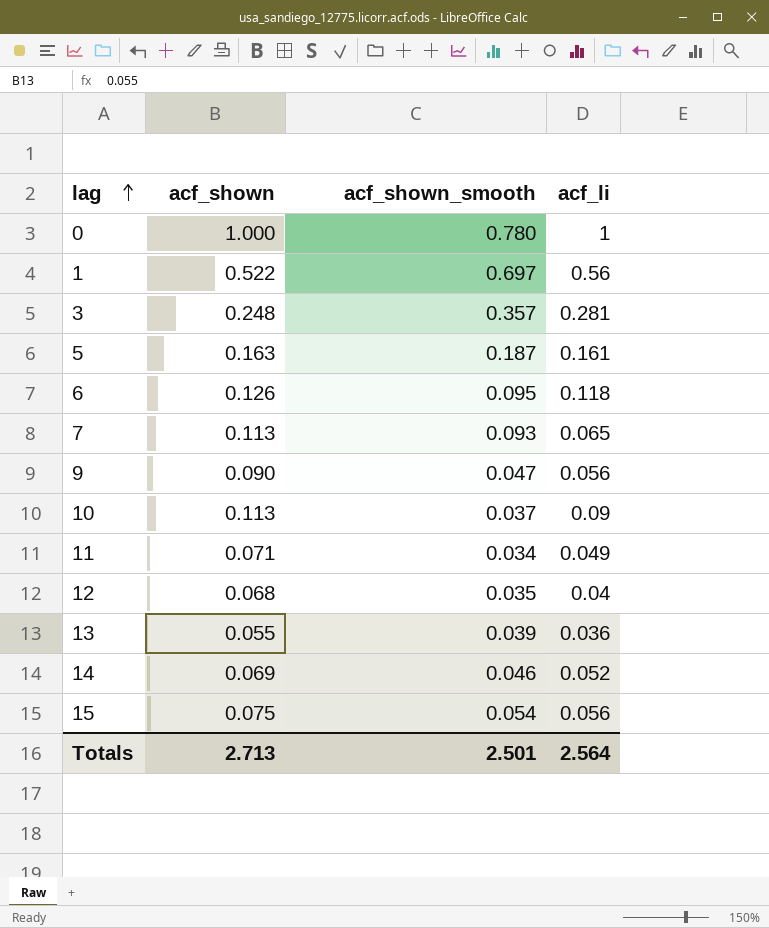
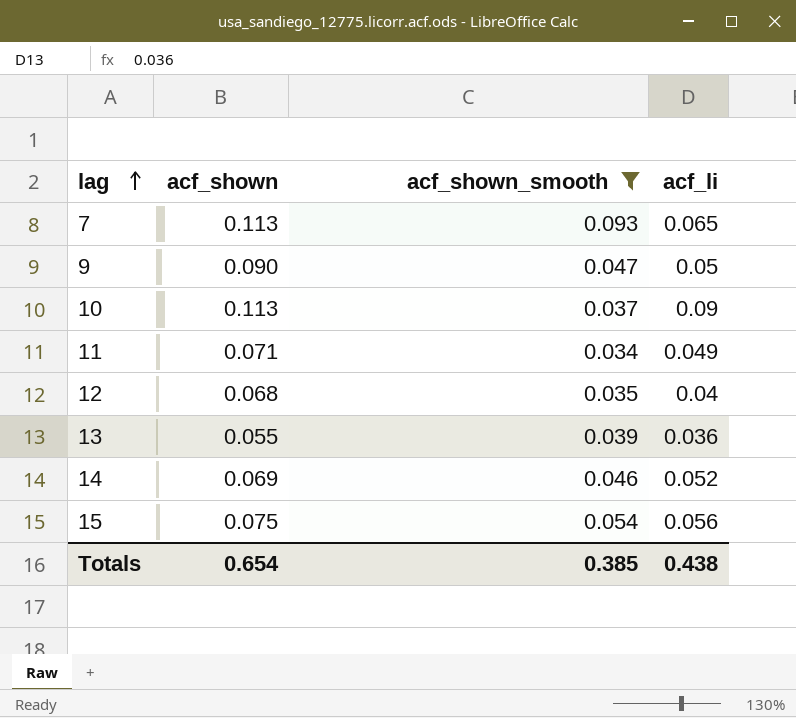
filter: none -> acf_shown_smooth <= 0.093
9 | acf_li: 0.056 -> 0.05
Totals | acf_shown: 2.713 -> 0.654
Totals | acf_shown_smooth: 2.501 -> 0.385
Totals | acf_li: 2.564 -> 0.438

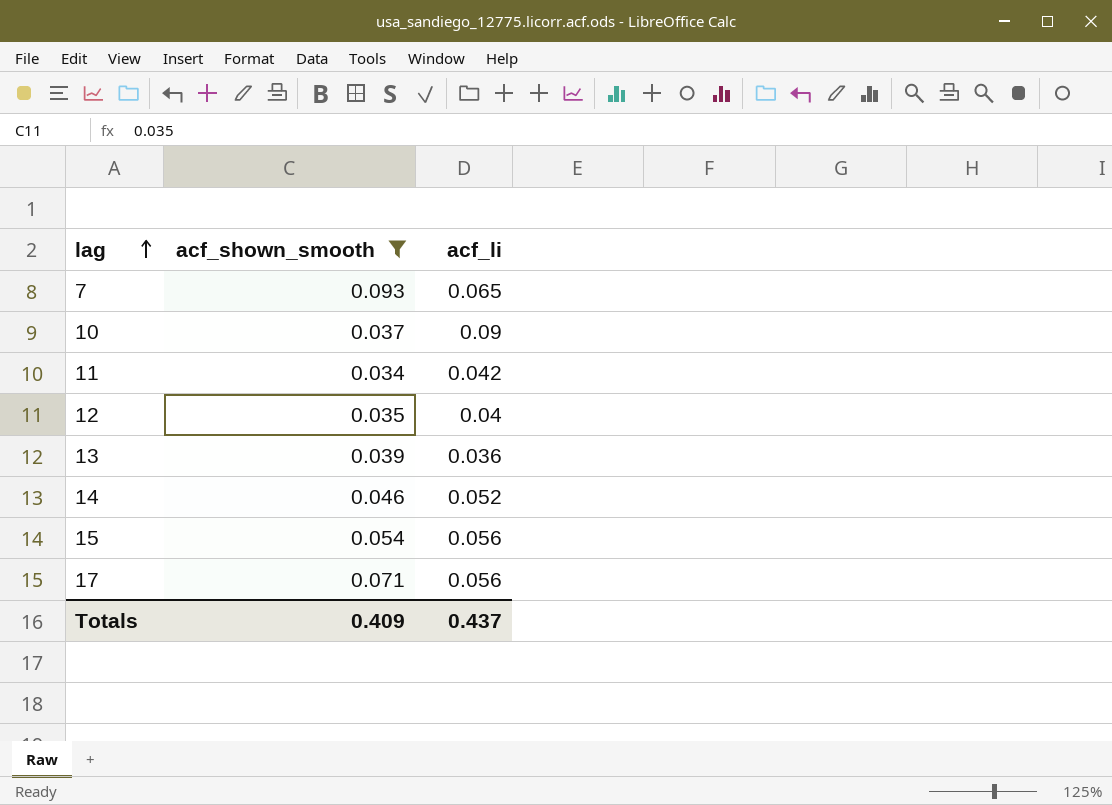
column acf_shown | position: 2 -> none
row 9: 0.090 | 0.047 | 0.05 -> none
11 | acf_li: 0.049 -> 0.042
row 17: none -> 0.071 | 0.056
Totals | acf_shown_smooth: 0.385 -> 0.409
Totals | acf_li: 0.438 -> 0.437

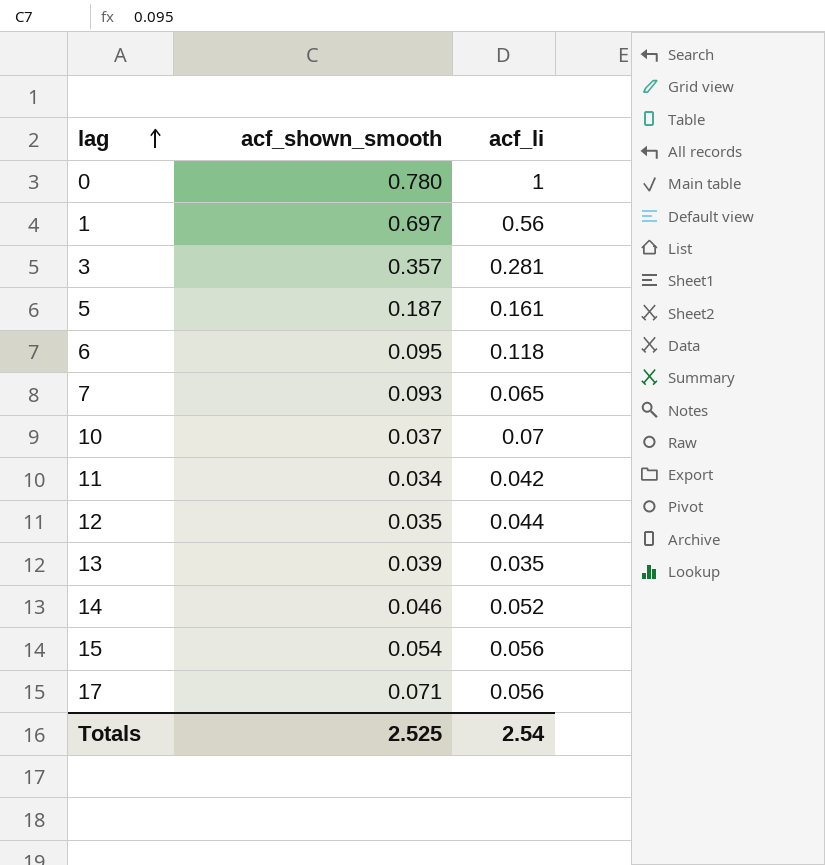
filter: acf_shown_smooth <= 0.093 -> none
10 | acf_li: 0.09 -> 0.07
12 | acf_li: 0.04 -> 0.044
13 | acf_li: 0.036 -> 0.035
Totals | acf_shown_smooth: 0.409 -> 2.525
Totals | acf_li: 0.437 -> 2.54

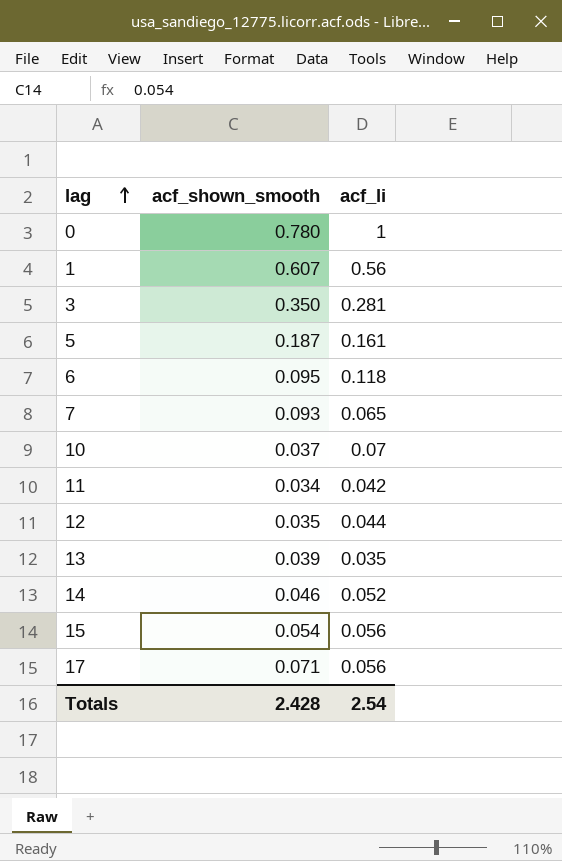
1 | acf_shown_smooth: 0.697 -> 0.607
3 | acf_shown_smooth: 0.357 -> 0.350
Totals | acf_shown_smooth: 2.525 -> 2.428

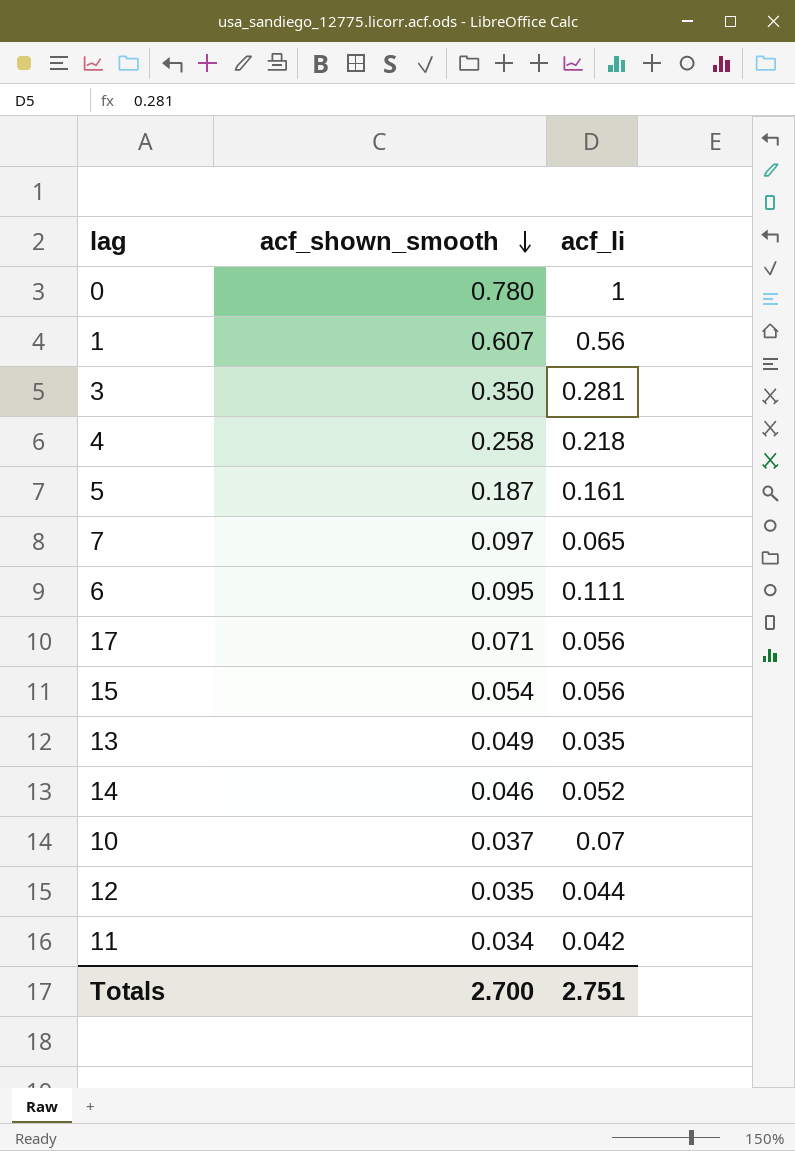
row order: lag ascending -> acf_shown_smooth descending
row 4: none -> 0.258 | 0.218
7 | acf_shown_smooth: 0.093 -> 0.097
6 | acf_li: 0.118 -> 0.111
13 | acf_shown_smooth: 0.039 -> 0.049
Totals | acf_shown_smooth: 2.428 -> 2.700
Totals | acf_li: 2.54 -> 2.751

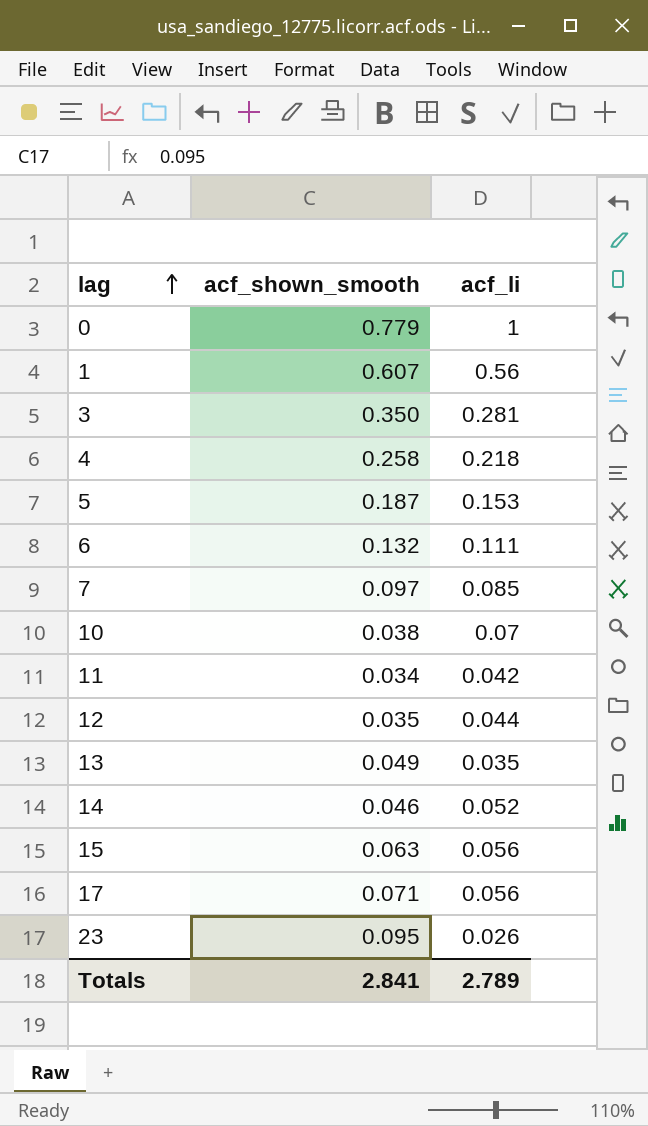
row order: acf_shown_smooth descending -> lag ascending
0 | acf_shown_smooth: 0.780 -> 0.779
5 | acf_li: 0.161 -> 0.153
6 | acf_shown_smooth: 0.095 -> 0.132
7 | acf_li: 0.065 -> 0.085
10 | acf_shown_smooth: 0.037 -> 0.038
15 | acf_shown_smooth: 0.054 -> 0.063
row 23: none -> 0.095 | 0.026
Totals | acf_shown_smooth: 2.700 -> 2.841
Totals | acf_li: 2.751 -> 2.789

